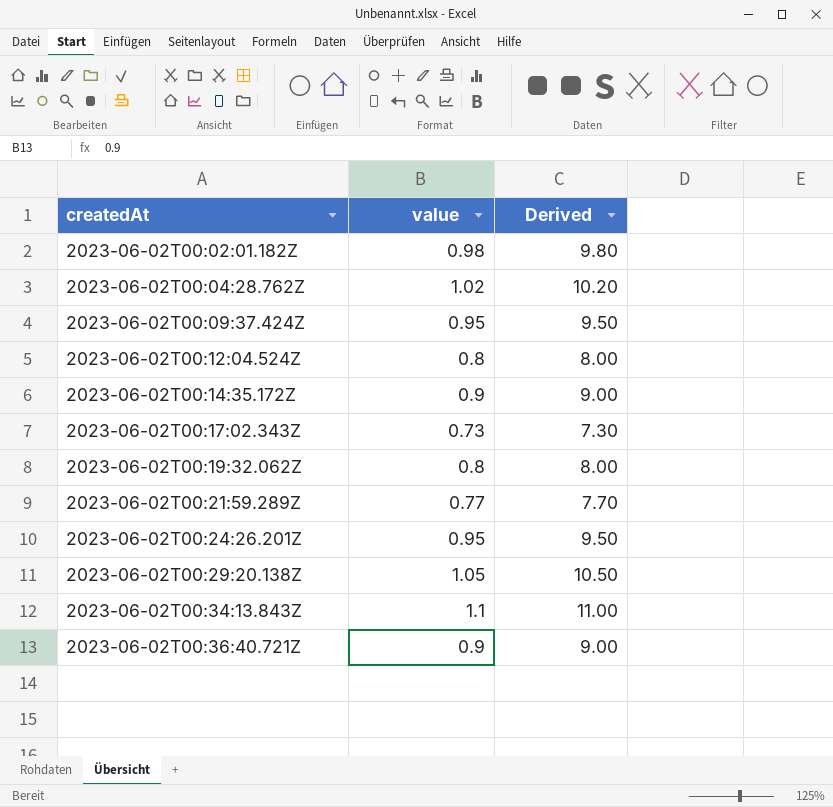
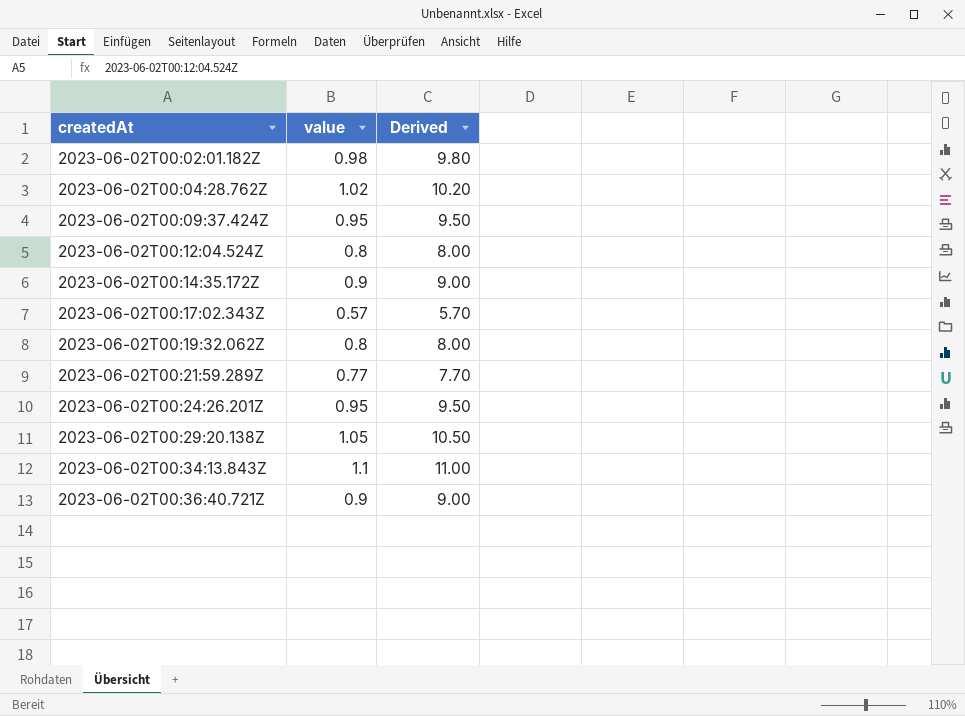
2023-06-02T00:17:02.343Z | value: 0.73 -> 0.57
2023-06-02T00:17:02.343Z | Derived: 7.30 -> 5.70

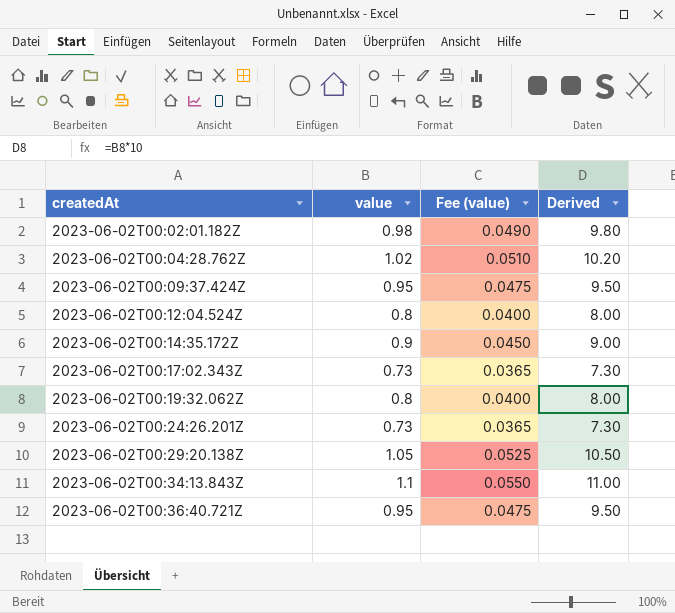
column Fee (value) | formula: none -> [value] * 0.05
row 2023-06-02T00:21:59.289Z: 0.77 | 7.70 -> none
2023-06-02T00:17:02.343Z | value: 0.57 -> 0.73
2023-06-02T00:17:02.343Z | Derived: 5.70 -> 7.30
2023-06-02T00:24:26.201Z | value: 0.95 -> 0.73
2023-06-02T00:24:26.201Z | Derived: 9.50 -> 7.30
2023-06-02T00:36:40.721Z | value: 0.9 -> 0.95
2023-06-02T00:36:40.721Z | Derived: 9.00 -> 9.50

